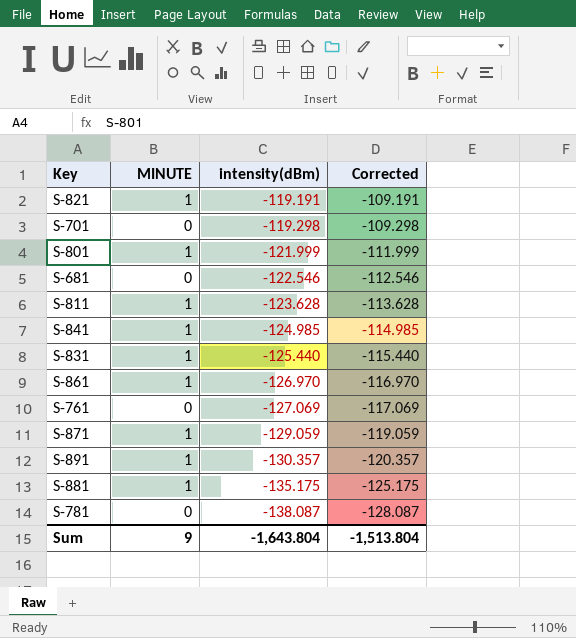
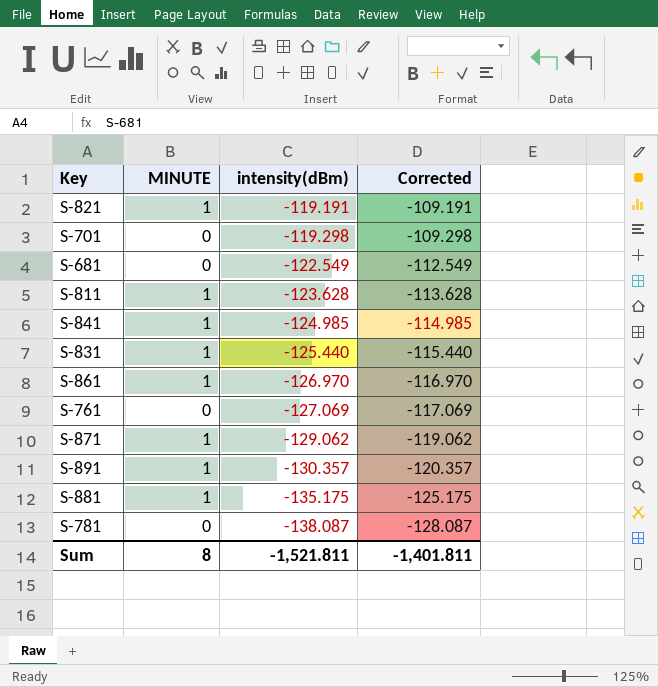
row S-801: 1 | -121.999 | -111.999 -> none
S-681 | intensity(dBm): -122.546 -> -122.549
S-681 | Corrected: -112.546 -> -112.549
S-871 | intensity(dBm): -129.059 -> -129.062
S-871 | Corrected: -119.059 -> -119.062
Sum | MINUTE: 9 -> 8
Sum | intensity(dBm): -1,643.804 -> -1,521.811
Sum | Corrected: -1,513.804 -> -1,401.811

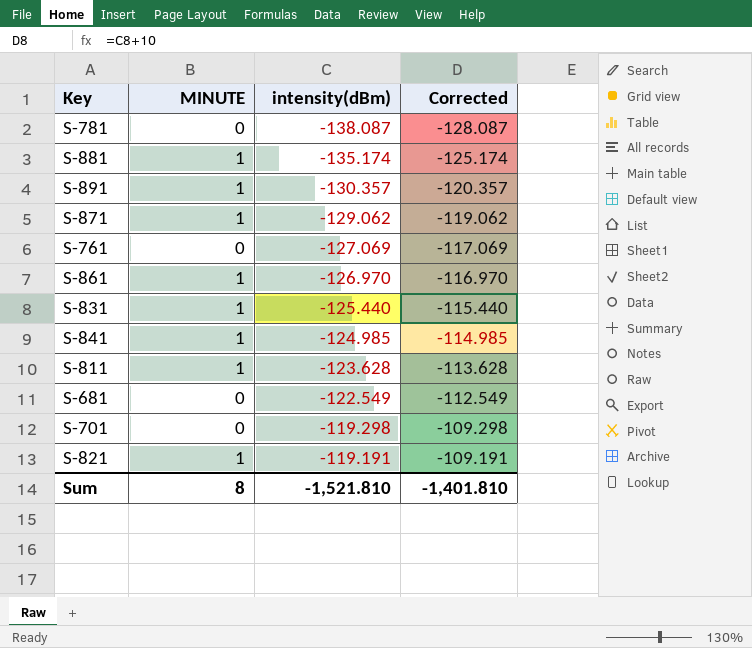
row order: intensity(dBm) descending -> intensity(dBm) ascending
S-881 | intensity(dBm): -135.175 -> -135.174
S-881 | Corrected: -125.175 -> -125.174
Sum | intensity(dBm): -1,521.811 -> -1,521.810
Sum | Corrected: -1,401.811 -> -1,401.810

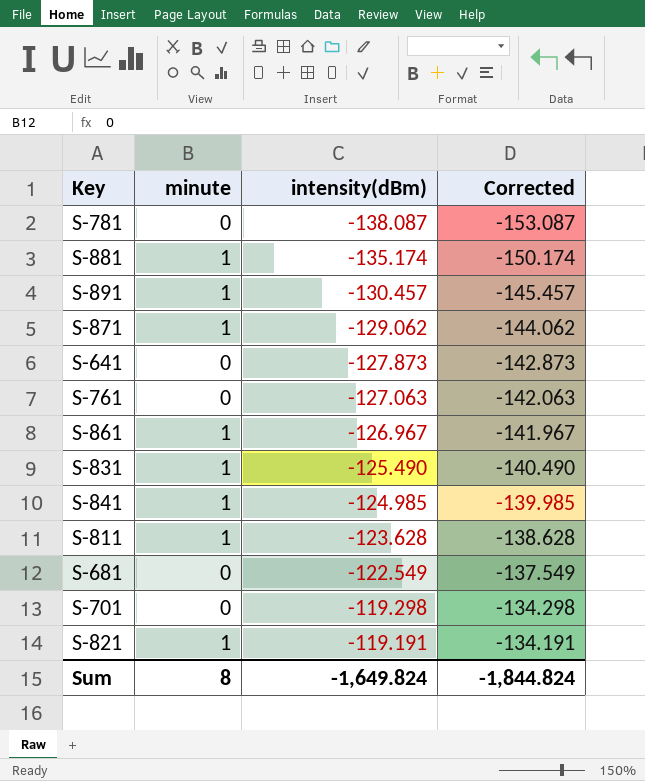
column name: MINUTE -> minute
column Corrected | formula: [intensity(dBm)] + 10 -> [intensity(dBm)] - 15
S-891 | intensity(dBm): -130.357 -> -130.457
row S-641: none -> 0 | -127.873 | -142.873
S-761 | intensity(dBm): -127.069 -> -127.063
S-861 | intensity(dBm): -126.970 -> -126.967
S-831 | intensity(dBm): -125.440 -> -125.490
Sum | intensity(dBm): -1,521.810 -> -1,649.824
Sum | Corrected: -1,401.810 -> -1,844.824

